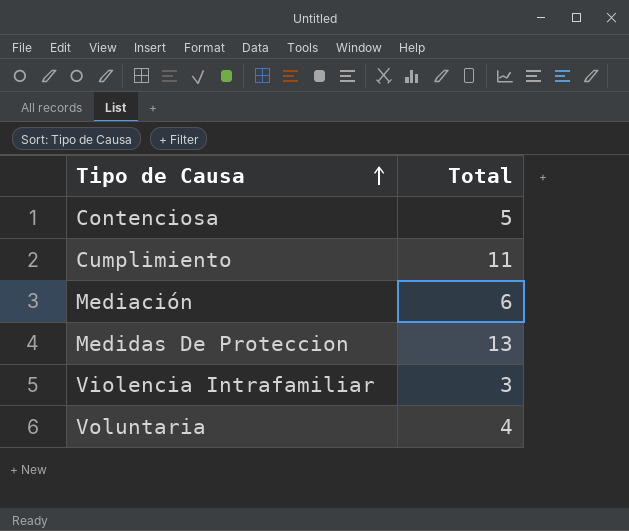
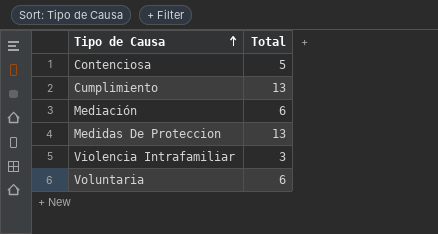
Cumplimiento | Total: 11 -> 13
Voluntaria | Total: 4 -> 6

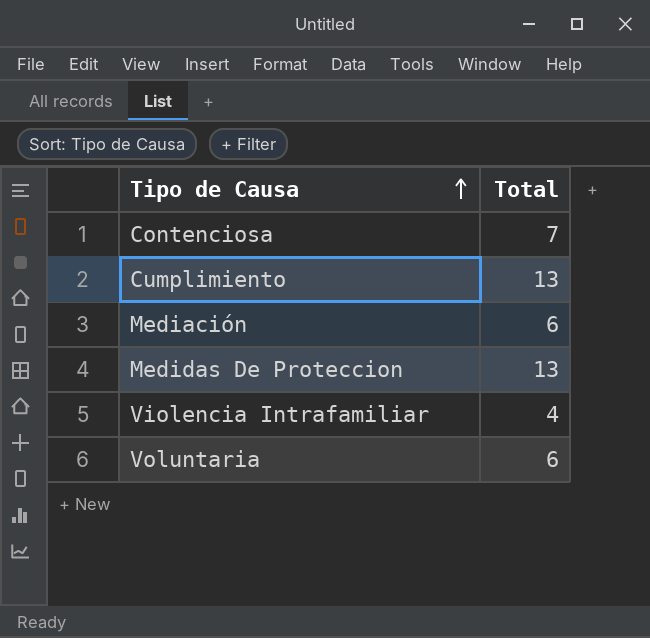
Contenciosa | Total: 5 -> 7
Violencia Intrafamiliar | Total: 3 -> 4

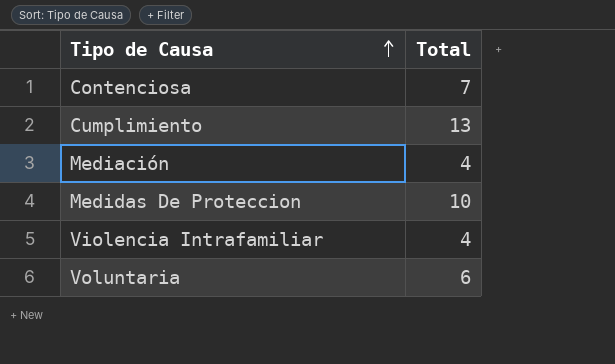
Mediación | Total: 6 -> 4
Medidas De Proteccion | Total: 13 -> 10

